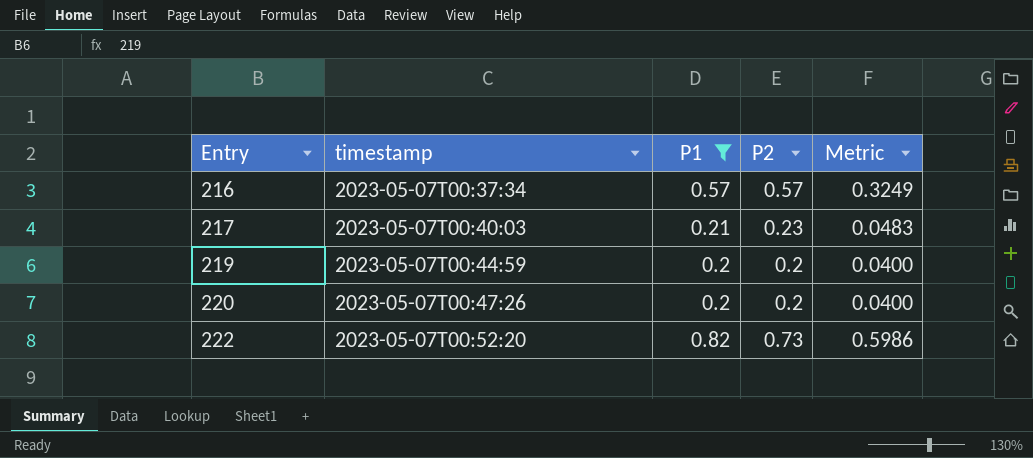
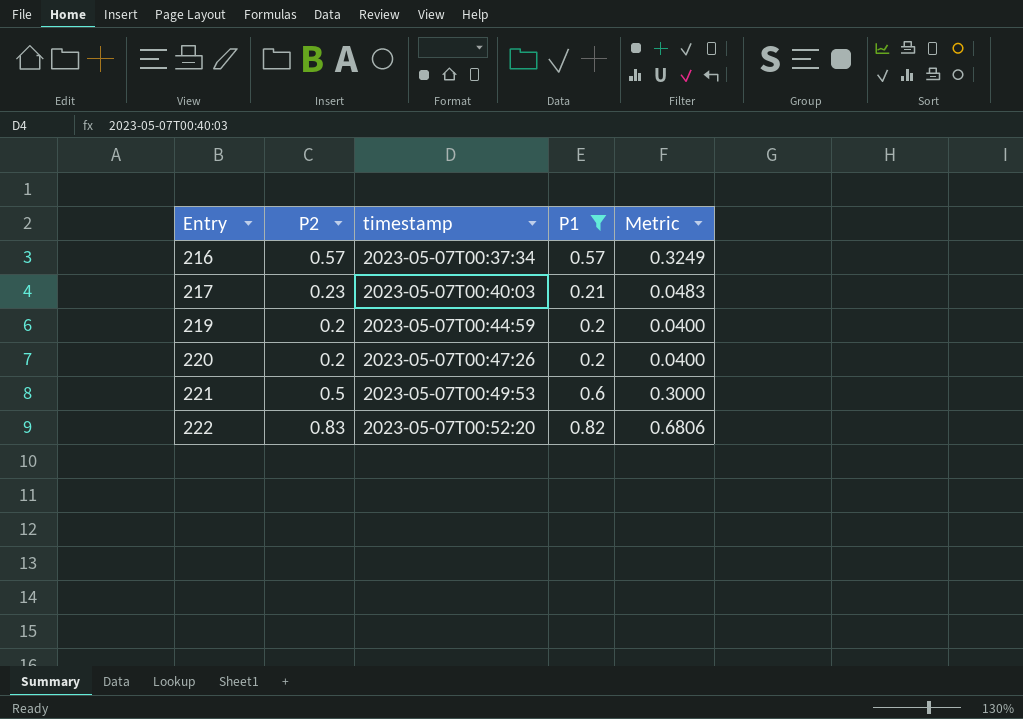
column P2 | position: 4 -> 2
row 221: none -> 0.5 | 2023-05-07T00:49:53 | 0.6 | 0.3000
222 | P2: 0.73 -> 0.83
222 | Metric: 0.5986 -> 0.6806

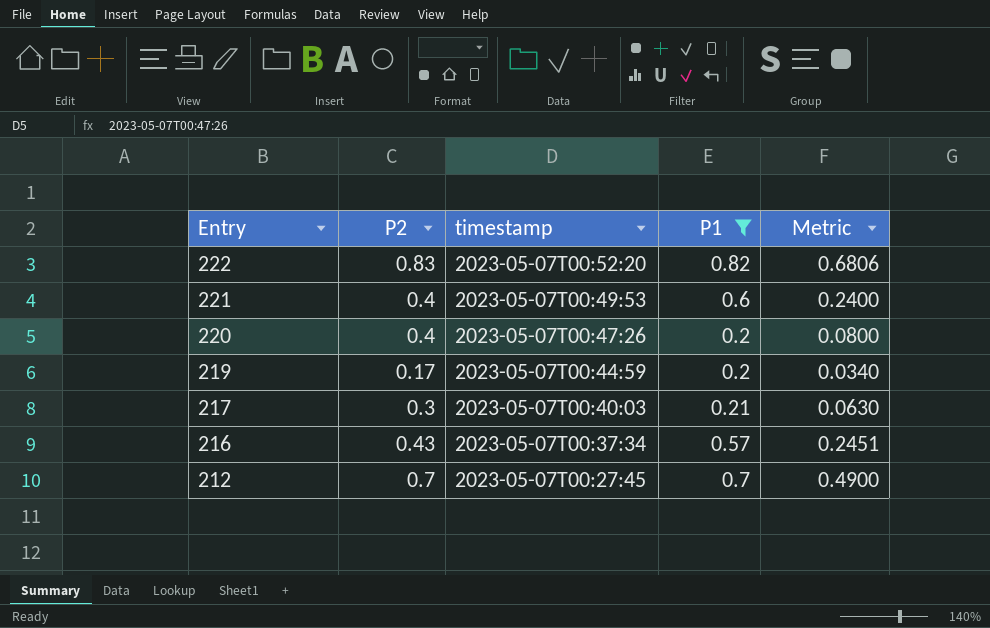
row order: Entry ascending -> Entry descending
221 | P2: 0.5 -> 0.4
221 | Metric: 0.3000 -> 0.2400
220 | P2: 0.2 -> 0.4
220 | Metric: 0.0400 -> 0.0800
219 | P2: 0.2 -> 0.17
219 | Metric: 0.0400 -> 0.0340
217 | P2: 0.23 -> 0.3
217 | Metric: 0.0483 -> 0.0630
216 | P2: 0.57 -> 0.43
216 | Metric: 0.3249 -> 0.2451
row 212: none -> 0.7 | 2023-05-07T00:27:45 | 0.7 | 0.4900

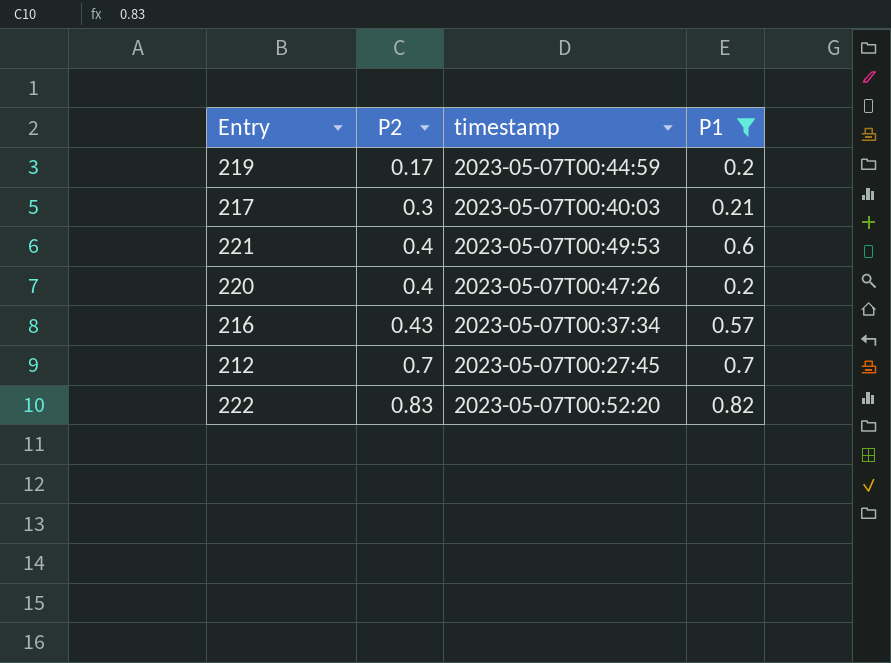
row order: Entry descending -> P2 ascending
column Metric | formula: [P2] * [P1] -> none

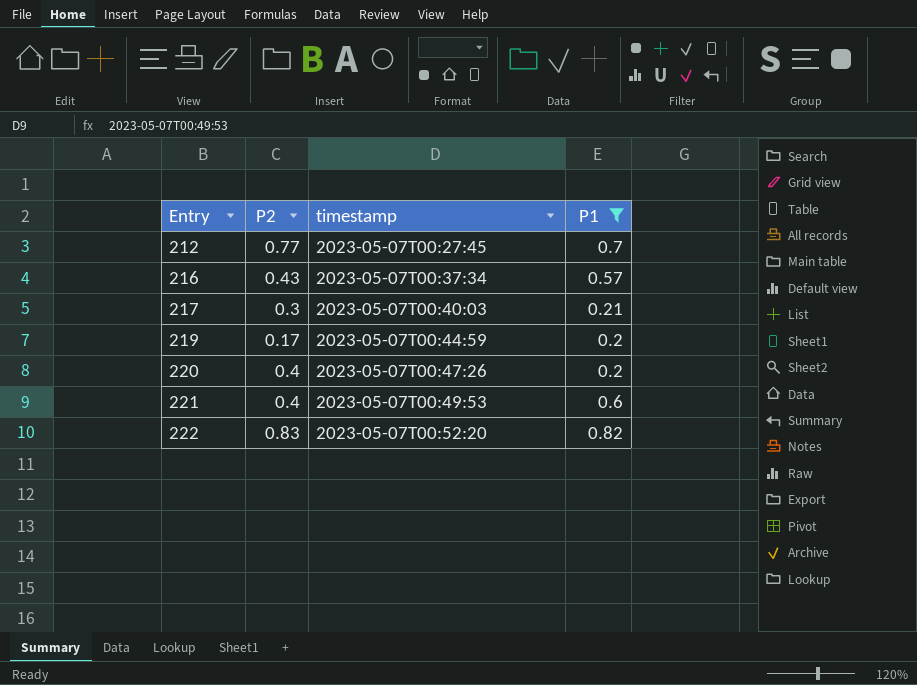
row order: P2 ascending -> Entry ascending
212 | P2: 0.7 -> 0.77

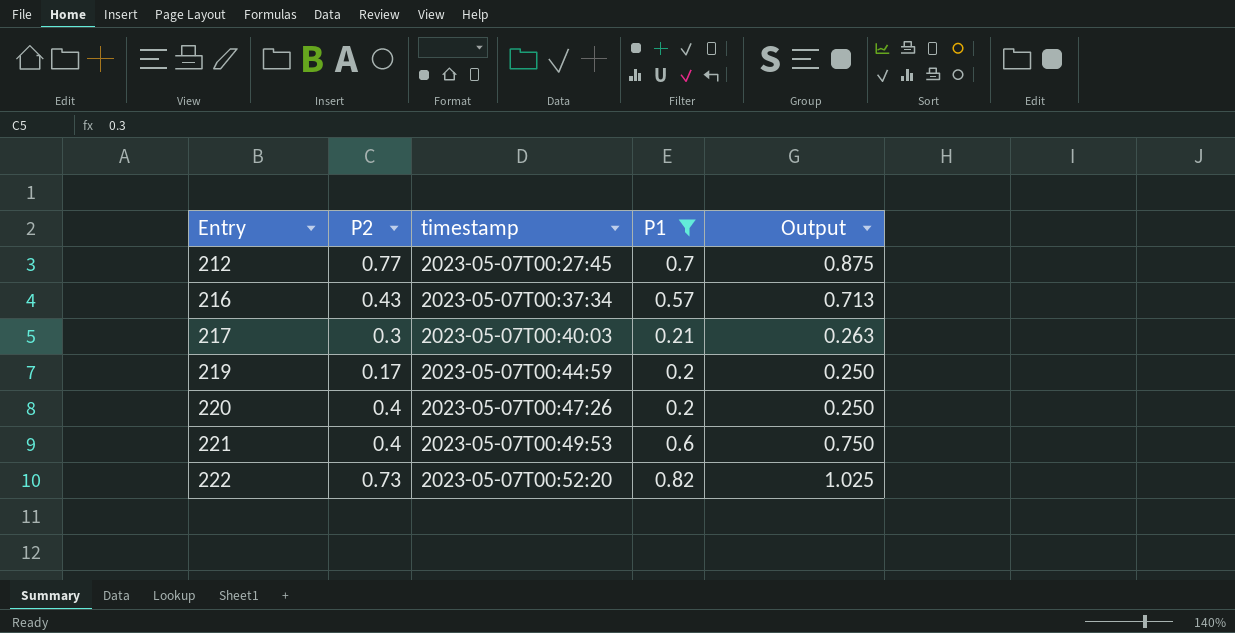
column Output | formula: none -> [P1] * 1.25
222 | P2: 0.83 -> 0.73

